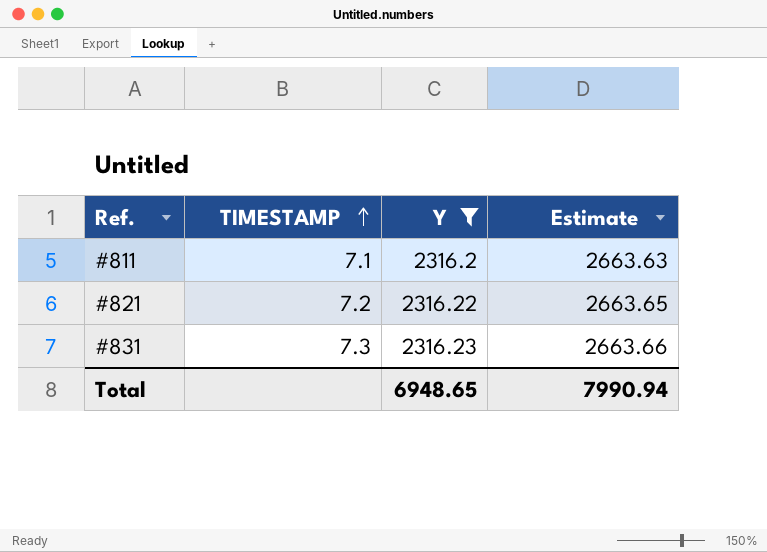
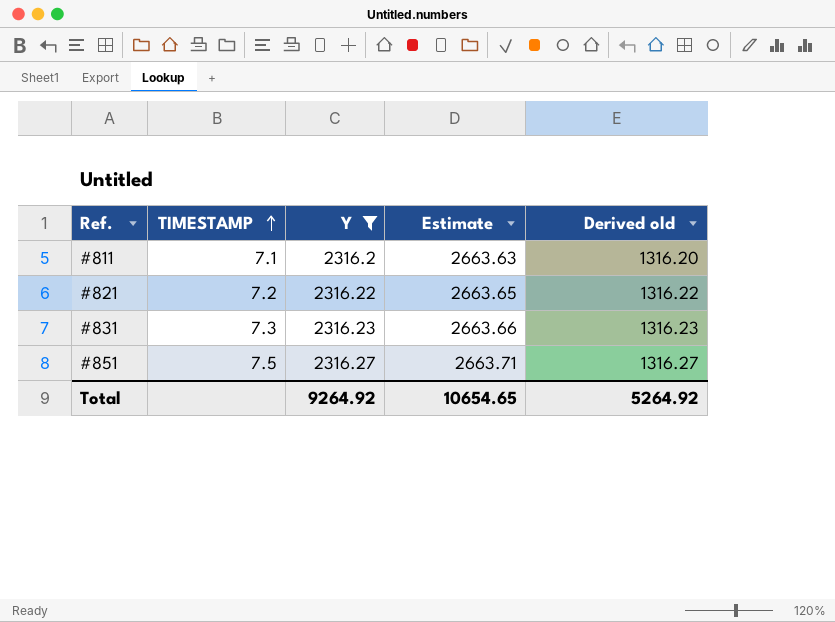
column Derived old | formula: none -> [Y] - 1000
row #851: none -> 7.5 | 2316.27 | 2663.71 | 1316.27
Total | Y: 6948.65 -> 9264.92
Total | Estimate: 7990.94 -> 10654.65

